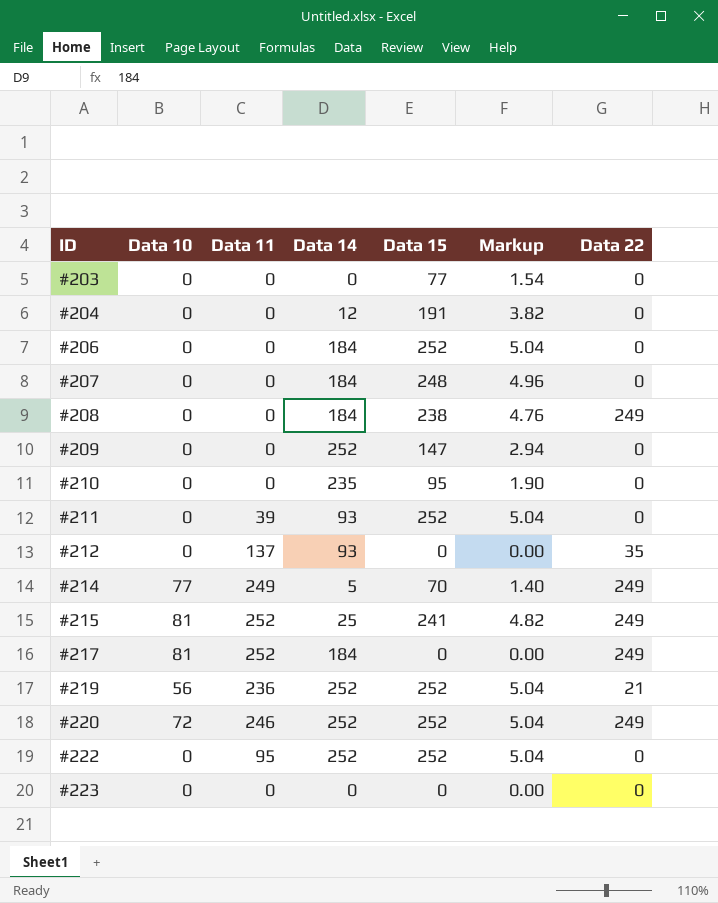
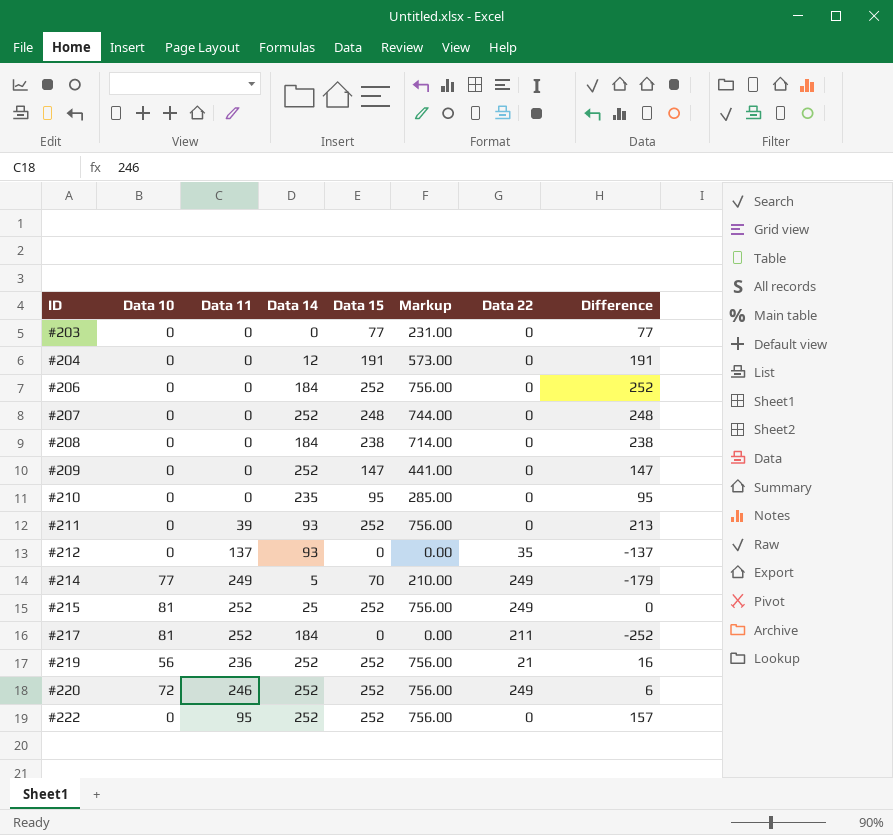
column Markup | formula: [Data 15] * 0.02 -> [Data 15] * 3
column Difference | formula: none -> [Data 15] - [Data 11]
row #223: 0 | 0 | 0 | 0 | 0.00 | 0 -> none
#207 | Data 14: 184 -> 252
#208 | Data 22: 249 -> 0
#215 | Data 15: 241 -> 252
#217 | Data 22: 249 -> 211

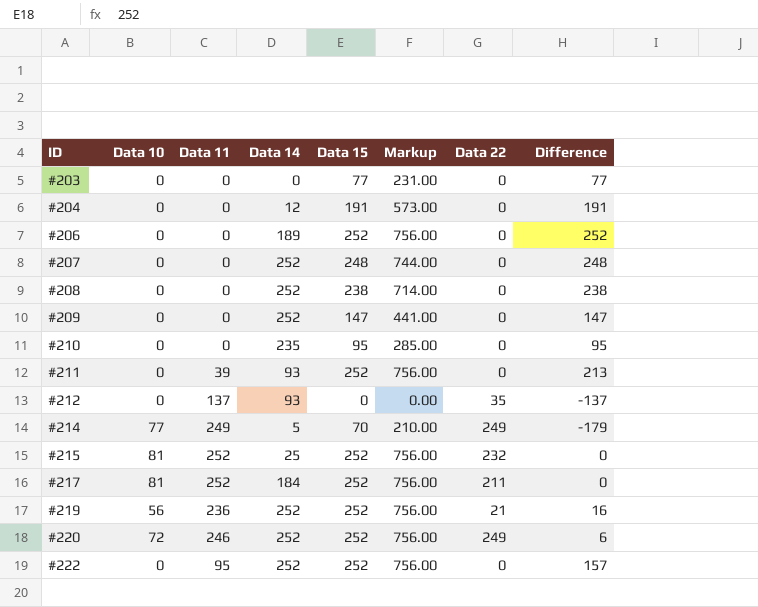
#206 | Data 14: 184 -> 189
#208 | Data 14: 184 -> 252
#215 | Data 22: 249 -> 232
#217 | Data 15: 0 -> 252
#217 | Markup: 0.00 -> 756.00
#217 | Difference: -252 -> 0

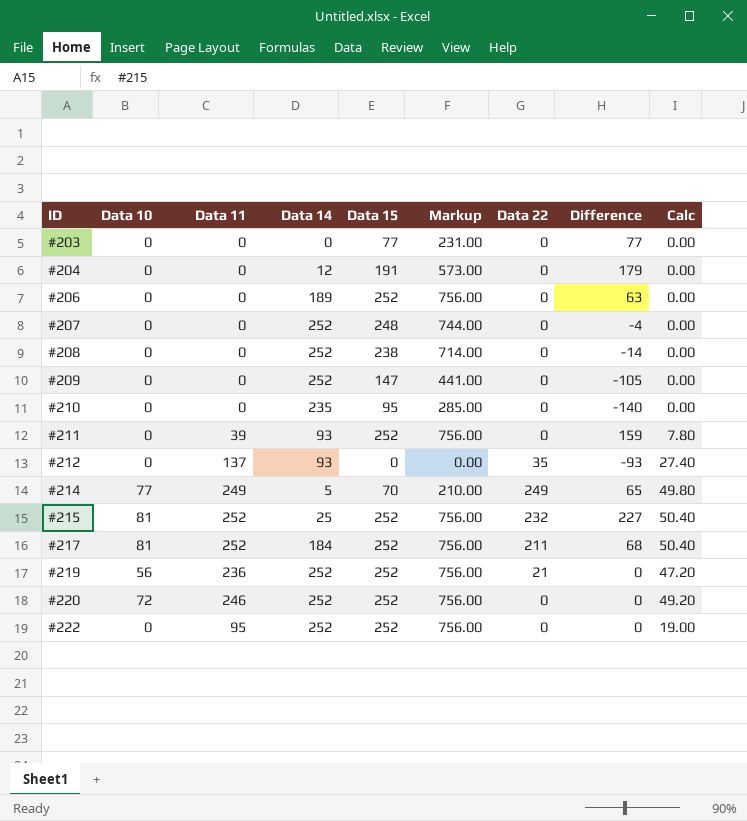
column Difference | formula: [Data 15] - [Data 11] -> [Data 15] - [Data 14]
column Calc | formula: none -> [Data 11] * 0.2
#220 | Data 22: 249 -> 0

